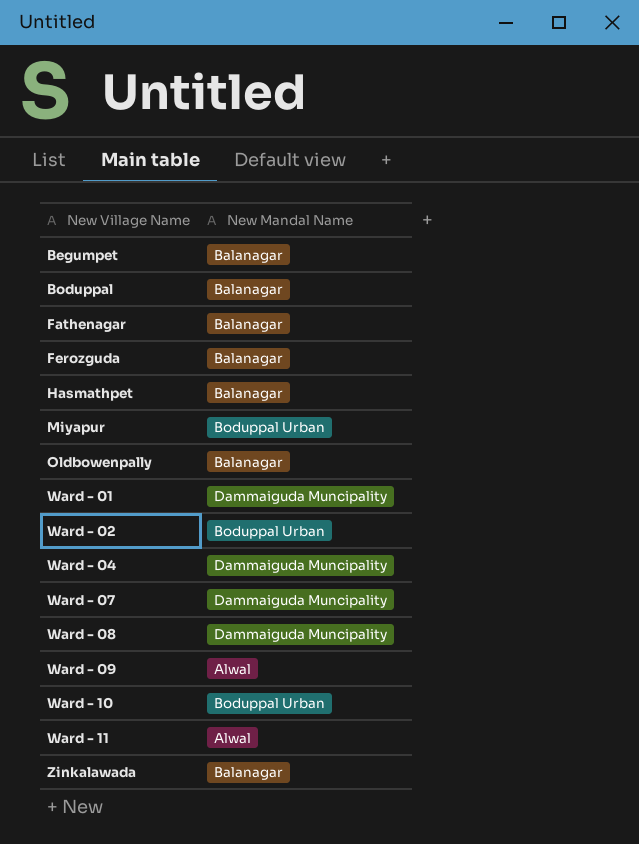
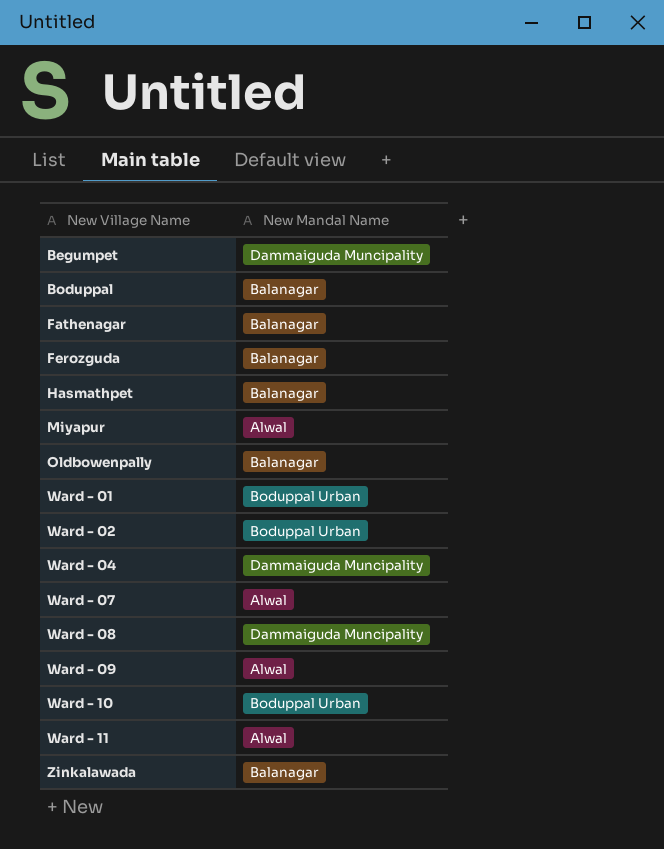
Begumpet | New Mandal Name: Balanagar -> Dammaiguda Muncipality
Miyapur | New Mandal Name: Boduppal Urban -> Alwal
Ward - 01 | New Mandal Name: Dammaiguda Muncipality -> Boduppal Urban
Ward - 07 | New Mandal Name: Dammaiguda Muncipality -> Alwal

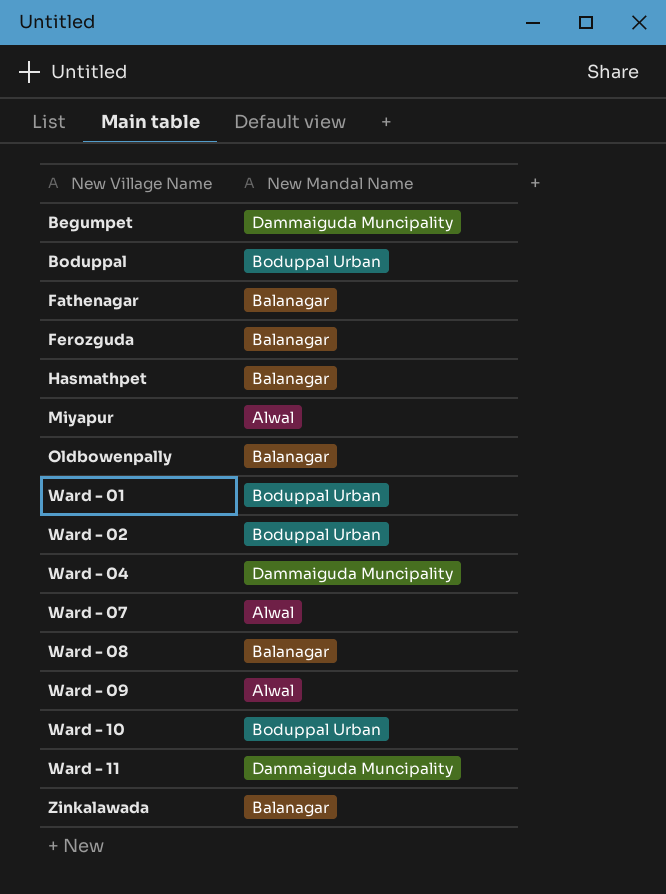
Boduppal | New Mandal Name: Balanagar -> Boduppal Urban
Ward - 08 | New Mandal Name: Dammaiguda Muncipality -> Balanagar
Ward - 11 | New Mandal Name: Alwal -> Dammaiguda Muncipality

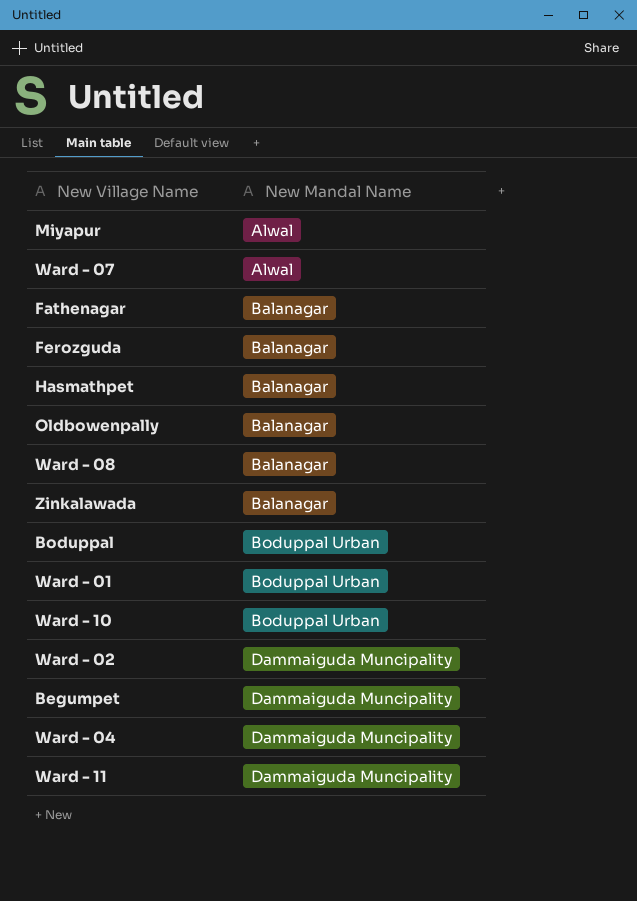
row order: New Village Name ascending -> New Mandal Name ascending
row Ward - 09: Alwal -> none
Ward - 02 | New Mandal Name: Boduppal Urban -> Dammaiguda Muncipality

